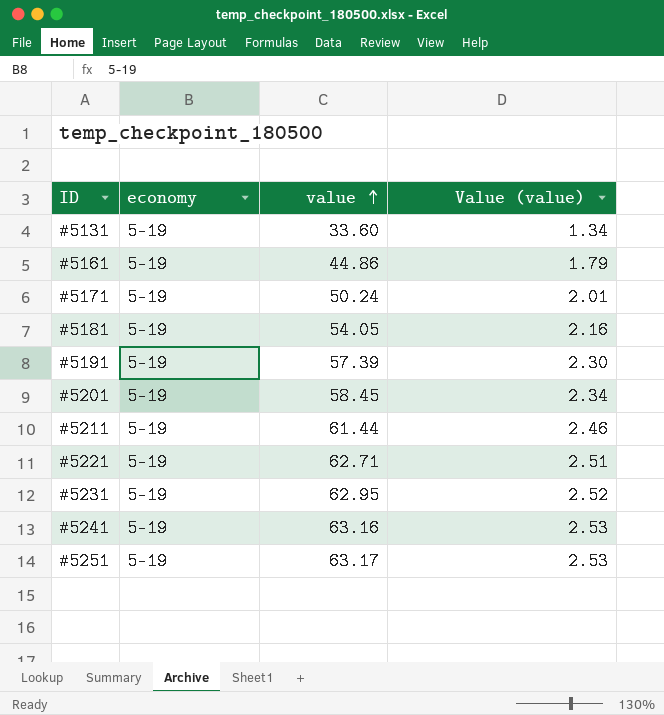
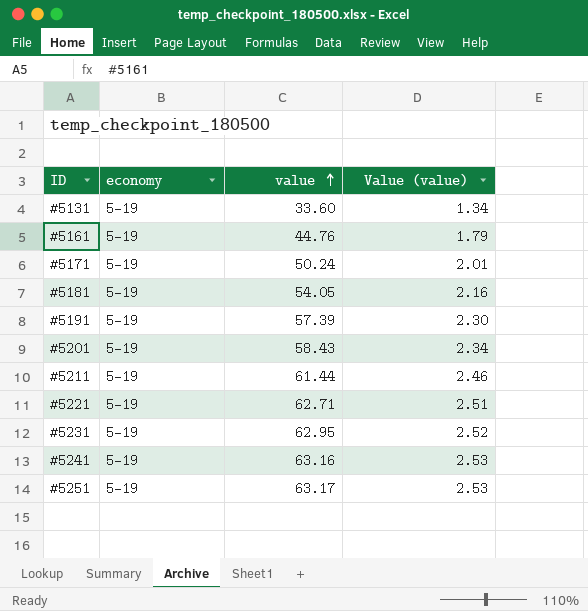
#5161 | value: 44.86 -> 44.76
#5201 | value: 58.45 -> 58.43

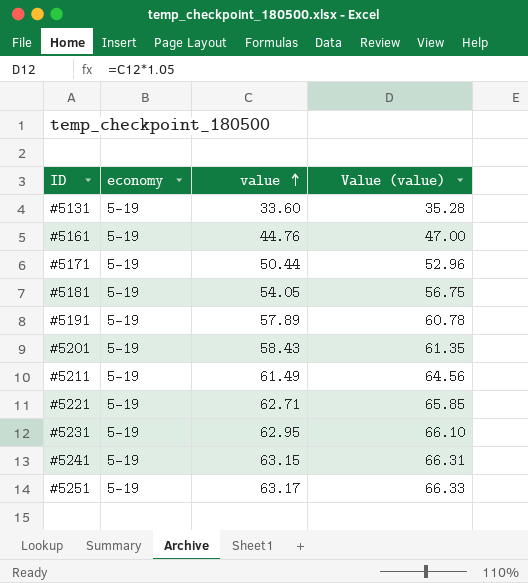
column Value (value) | formula: [value] * 0.04 -> [value] * 1.05
#5171 | value: 50.24 -> 50.44
#5191 | value: 57.39 -> 57.89
#5211 | value: 61.44 -> 61.49
#5241 | value: 63.16 -> 63.15

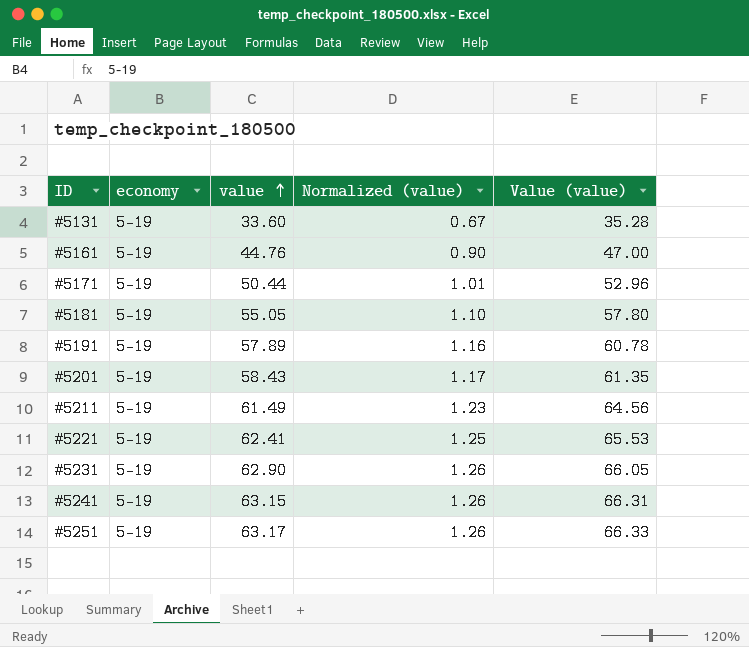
column Normalized (value) | formula: none -> [value] * 0.02
#5181 | value: 54.05 -> 55.05
#5181 | Value (value): 56.75 -> 57.80
#5221 | value: 62.71 -> 62.41
#5221 | Value (value): 65.85 -> 65.53
#5231 | value: 62.95 -> 62.90
#5231 | Value (value): 66.10 -> 66.05

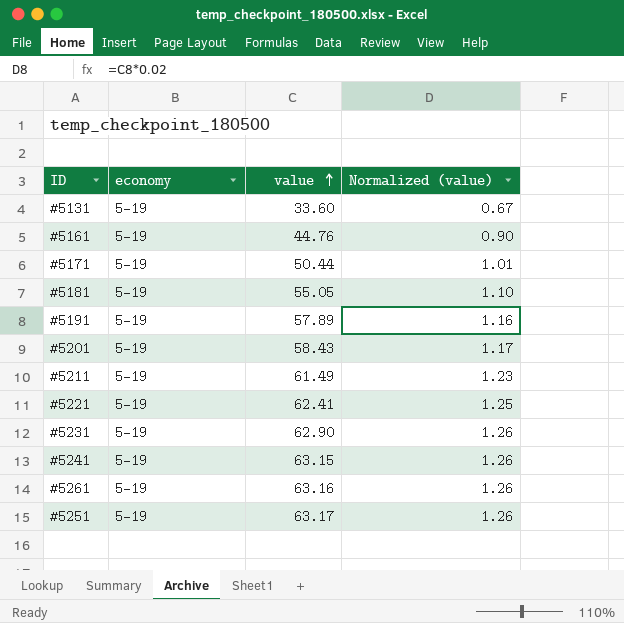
column Value (value) | formula: [value] * 1.05 -> none
row #5261: none -> 5-19 | 63.16 | 1.26

